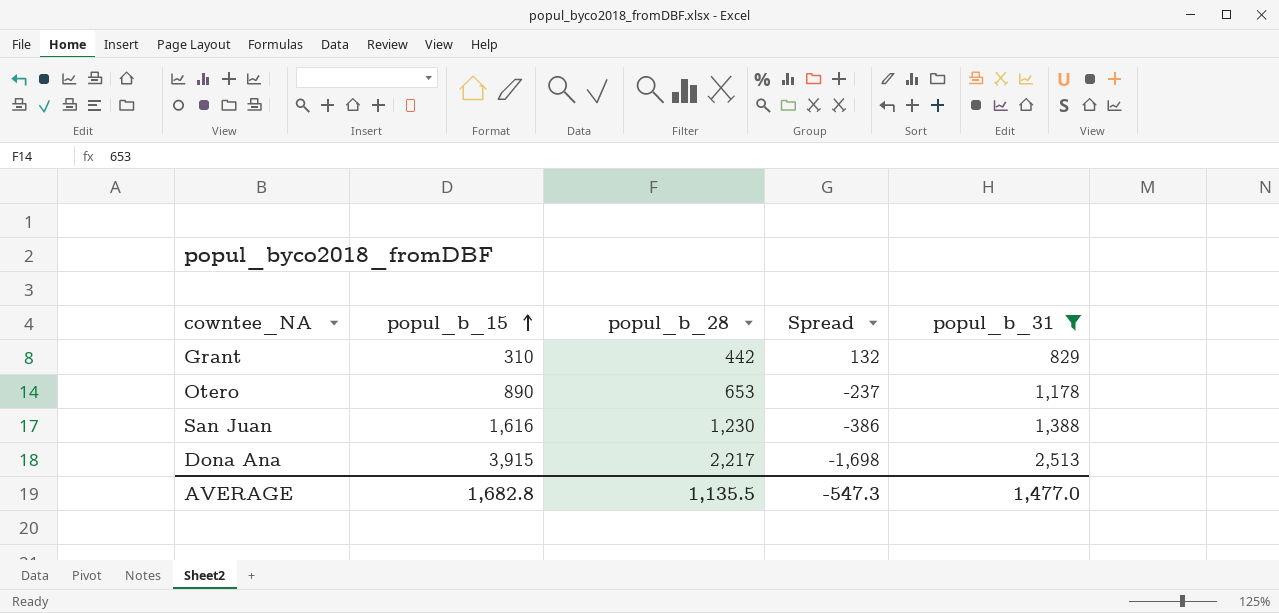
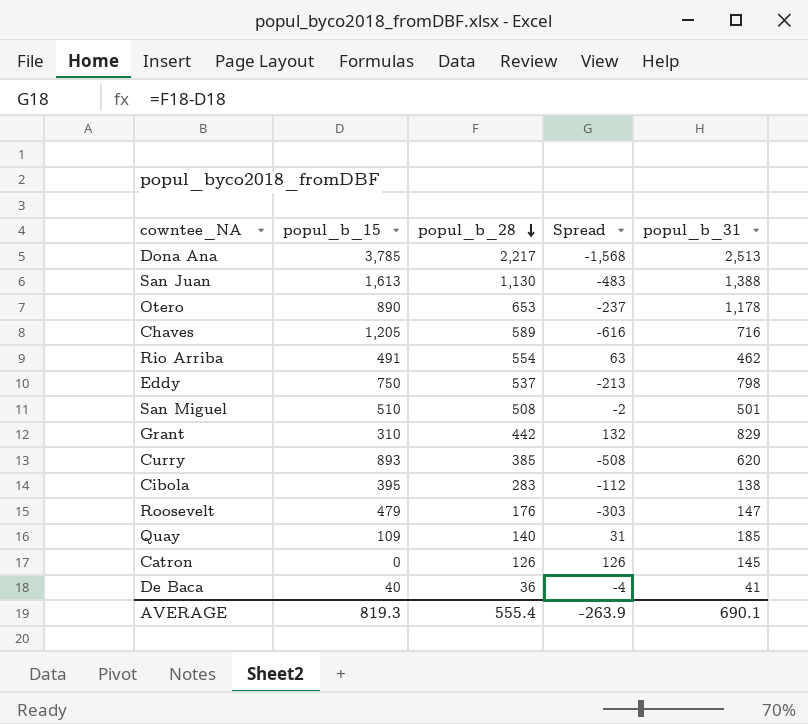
filter: popul_b_31 >= 829 -> none
row order: popul_b_15 ascending -> popul_b_28 descending
Dona Ana | popul_b_15: 3,915 -> 3,785
Dona Ana | Spread: -1,698 -> -1,568
San Juan | popul_b_15: 1,616 -> 1,613
San Juan | popul_b_28: 1,230 -> 1,130
San Juan | Spread: -386 -> -483
AVERAGE | popul_b_15: 1,682.8 -> 819.3
AVERAGE | popul_b_28: 1,135.5 -> 555.4
AVERAGE | Spread: -547.3 -> -263.9
AVERAGE | popul_b_31: 1,477.0 -> 690.1

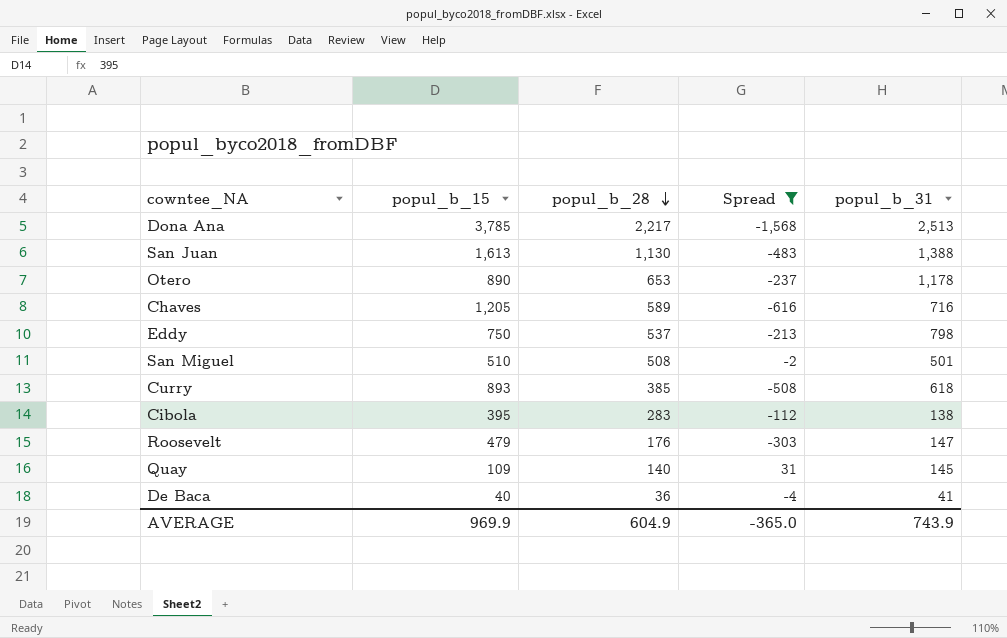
filter: none -> Spread <= 31
Curry | popul_b_31: 620 -> 618
Quay | popul_b_31: 185 -> 145
AVERAGE | popul_b_15: 819.3 -> 969.9
AVERAGE | popul_b_28: 555.4 -> 604.9
AVERAGE | Spread: -263.9 -> -365.0
AVERAGE | popul_b_31: 690.1 -> 743.9

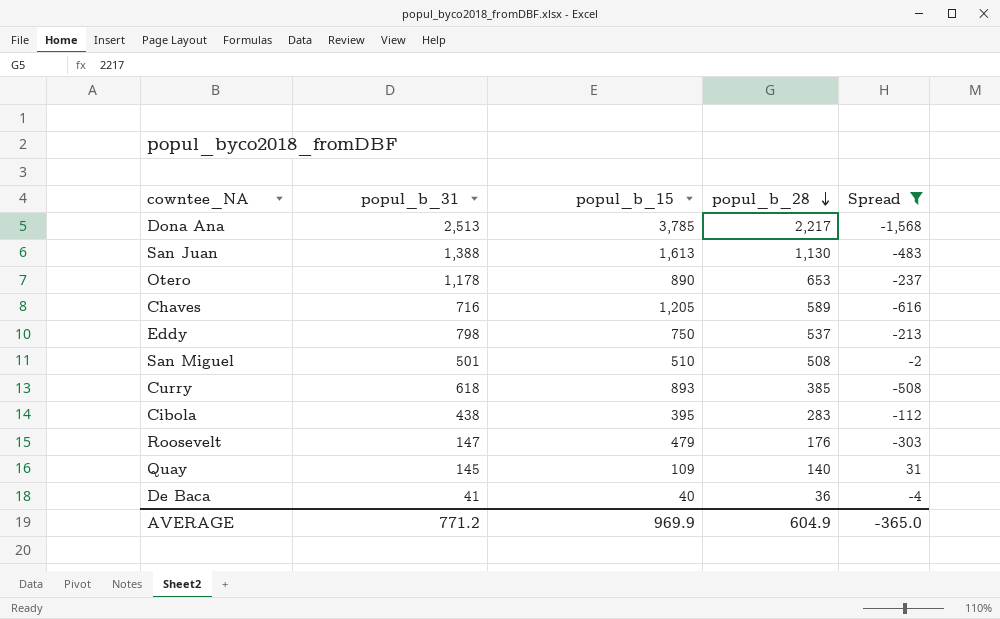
column popul_b_31 | position: 5 -> 2
Cibola | popul_b_31: 138 -> 438
AVERAGE | popul_b_31: 743.9 -> 771.2

